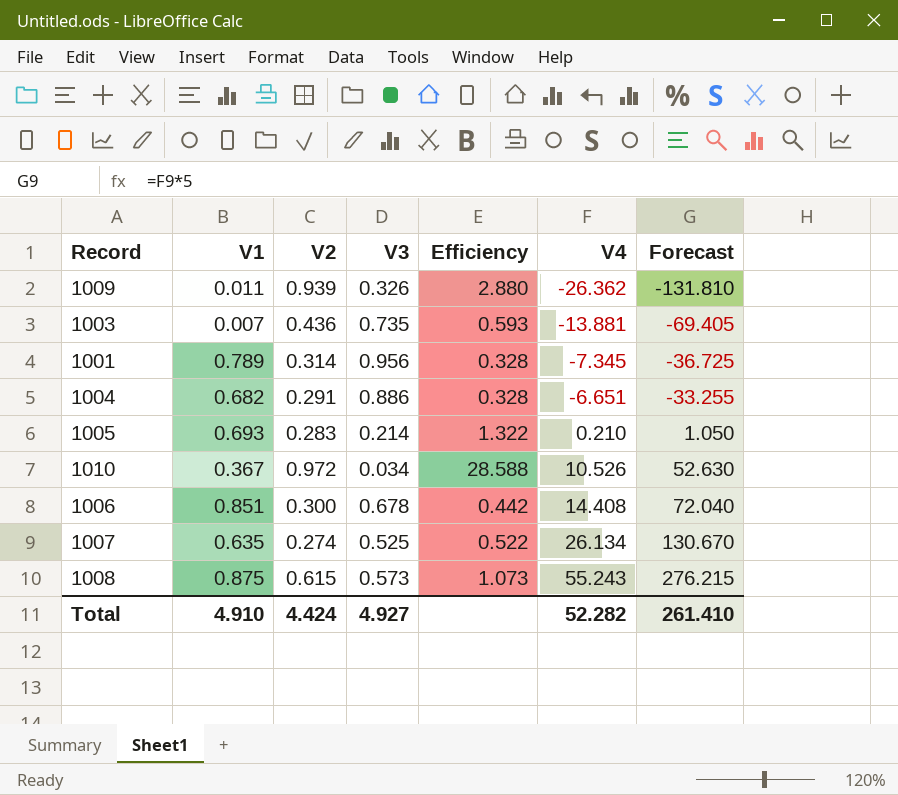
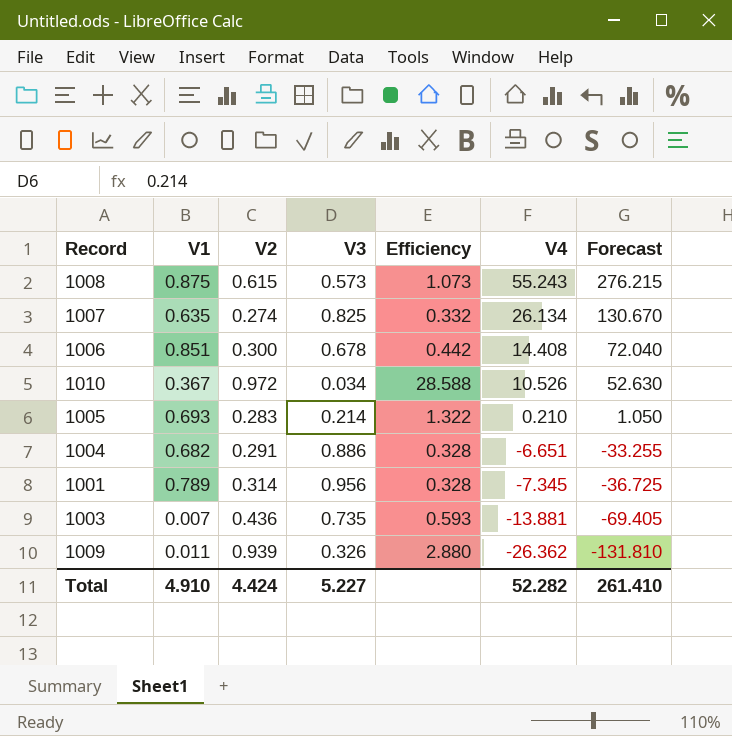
row order: V4 ascending -> V4 descending
1007 | V3: 0.525 -> 0.825
1007 | Efficiency: 0.522 -> 0.332
Total | V3: 4.927 -> 5.227

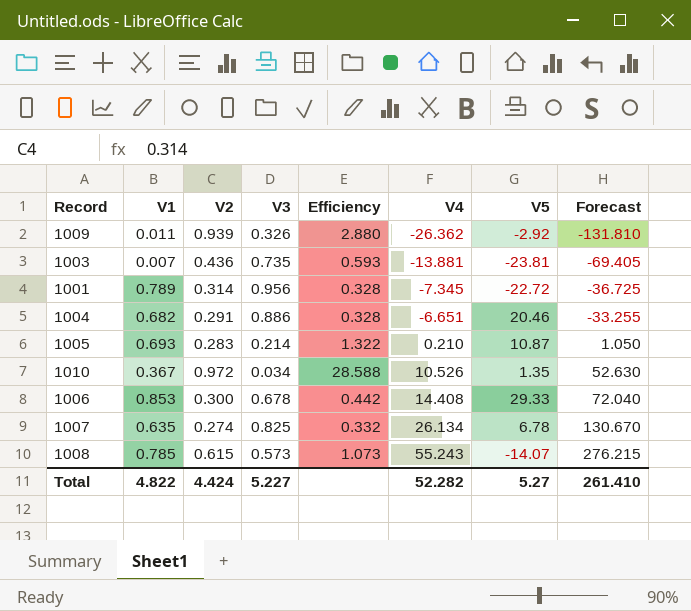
row order: V4 descending -> V4 ascending
column V5 | position: none -> 7
1006 | V1: 0.851 -> 0.853
1008 | V1: 0.875 -> 0.785
Total | V1: 4.910 -> 4.822

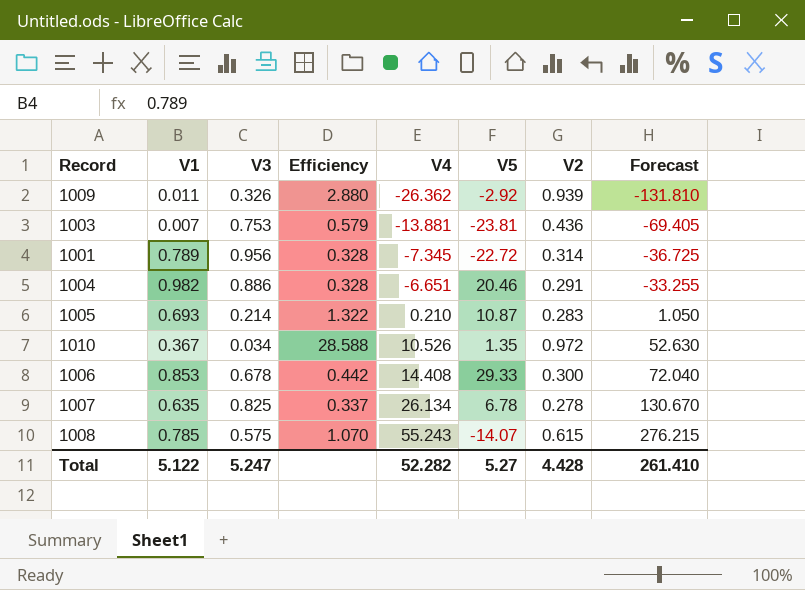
column V2 | position: 3 -> 7
1003 | V3: 0.735 -> 0.753
1003 | Efficiency: 0.593 -> 0.579
1004 | V1: 0.682 -> 0.982
1007 | Efficiency: 0.332 -> 0.337
1007 | V2: 0.274 -> 0.278
1008 | V3: 0.573 -> 0.575
1008 | Efficiency: 1.073 -> 1.070
Total | V1: 4.822 -> 5.122
Total | V3: 5.227 -> 5.247
Total | V2: 4.424 -> 4.428

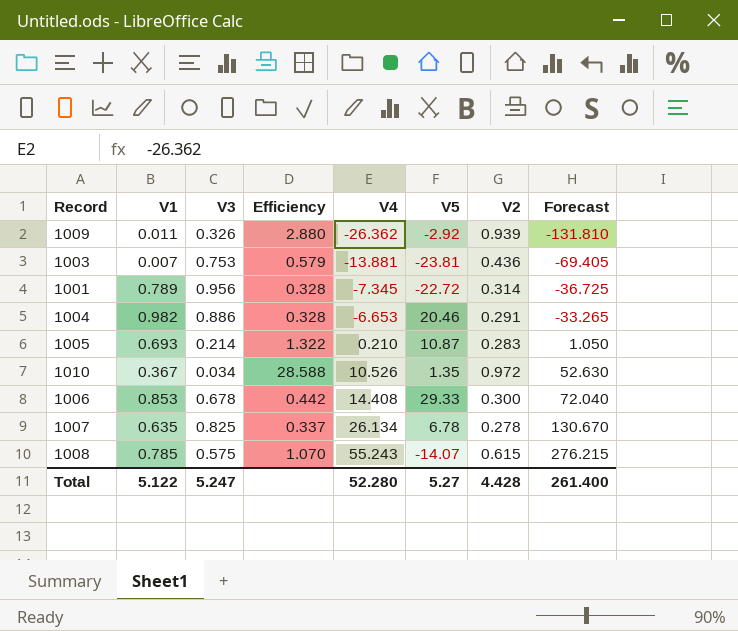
1004 | V4: -6.651 -> -6.653
1004 | Forecast: -33.255 -> -33.265
Total | V4: 52.282 -> 52.280
Total | Forecast: 261.410 -> 261.400

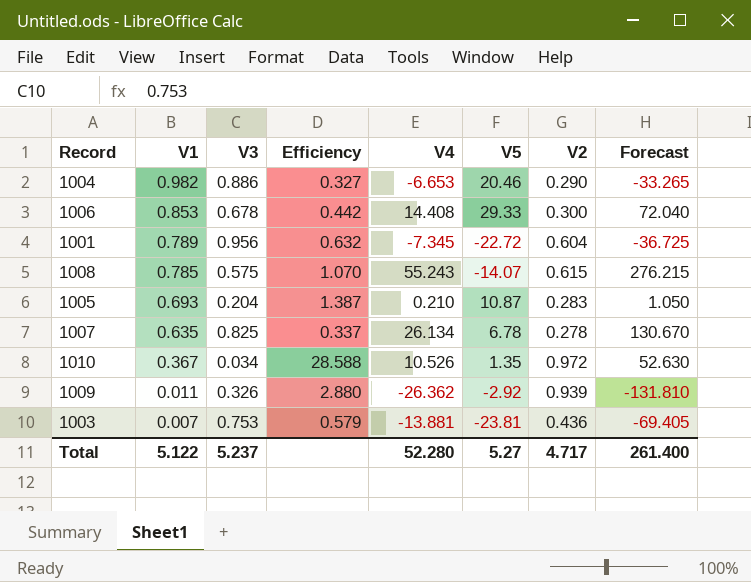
row order: V4 ascending -> V1 descending
1004 | Efficiency: 0.328 -> 0.327
1004 | V2: 0.291 -> 0.290
1001 | Efficiency: 0.328 -> 0.632
1001 | V2: 0.314 -> 0.604
1005 | V3: 0.214 -> 0.204
1005 | Efficiency: 1.322 -> 1.387
Total | V3: 5.247 -> 5.237
Total | V2: 4.428 -> 4.717

